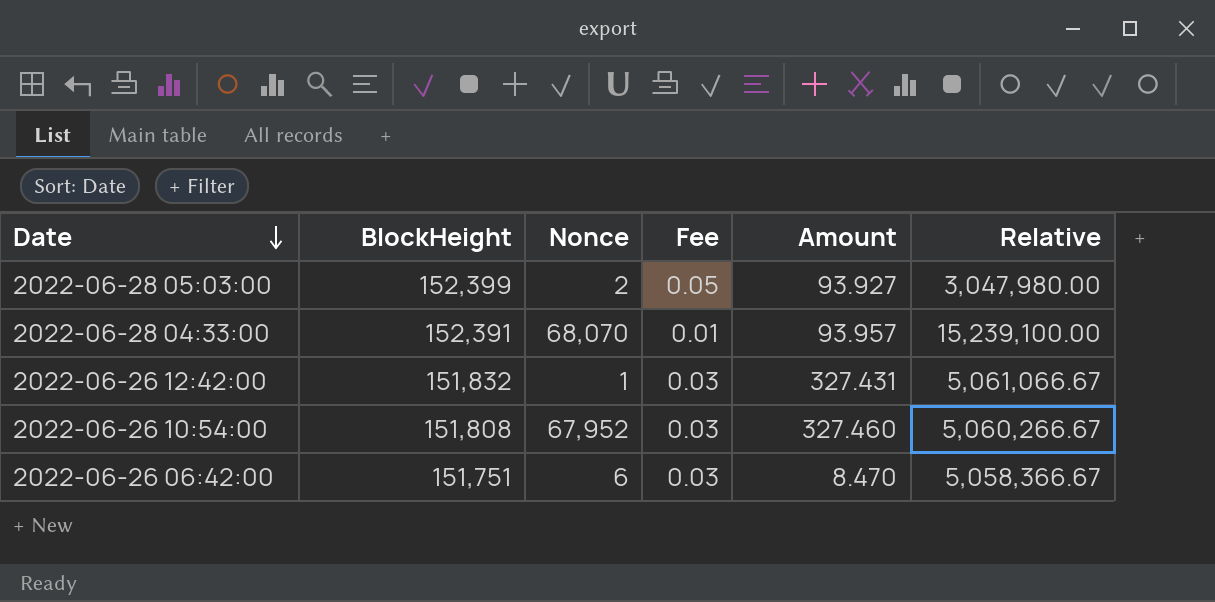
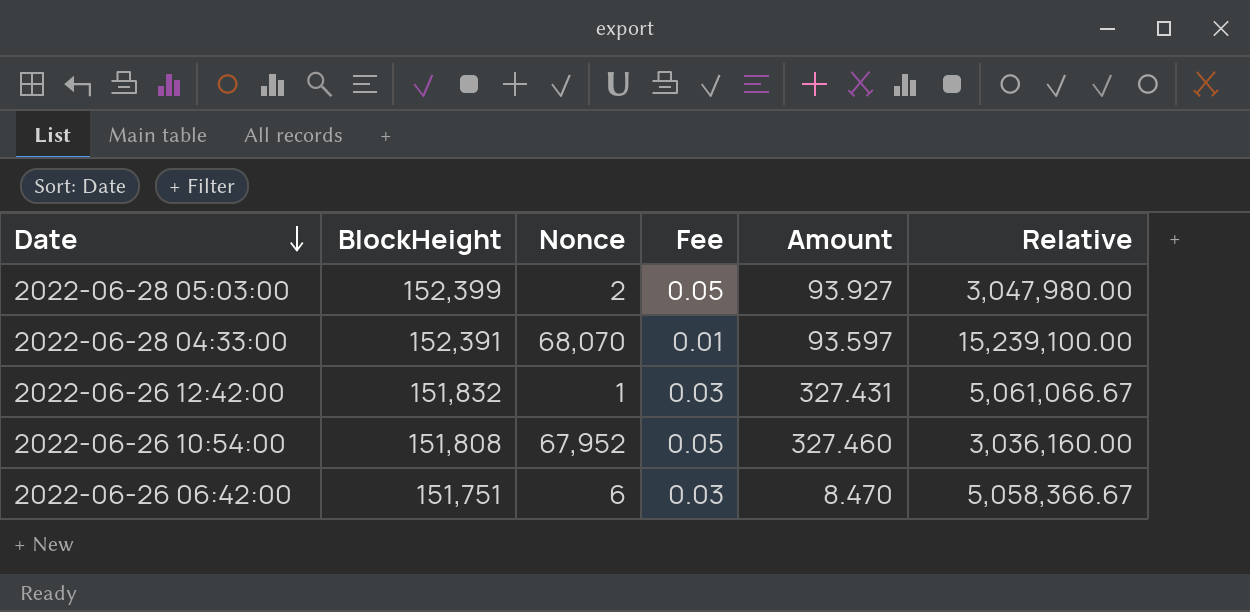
2022-06-28 04:33:00 | Amount: 93.957 -> 93.597
2022-06-26 10:54:00 | Fee: 0.03 -> 0.05
2022-06-26 10:54:00 | Relative: 5,060,266.67 -> 3,036,160.00

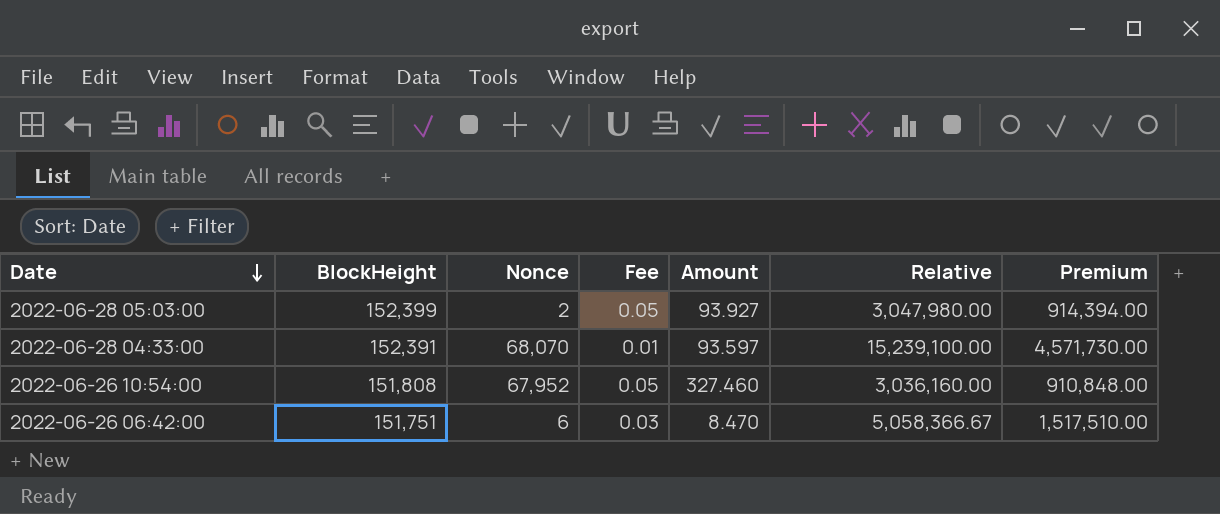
column Premium | formula: none -> [Relative] * 0.3
row 2022-06-26 12:42:00: 151,832 | 1 | 0.03 | 327.431 | 5,061,066.67 -> none

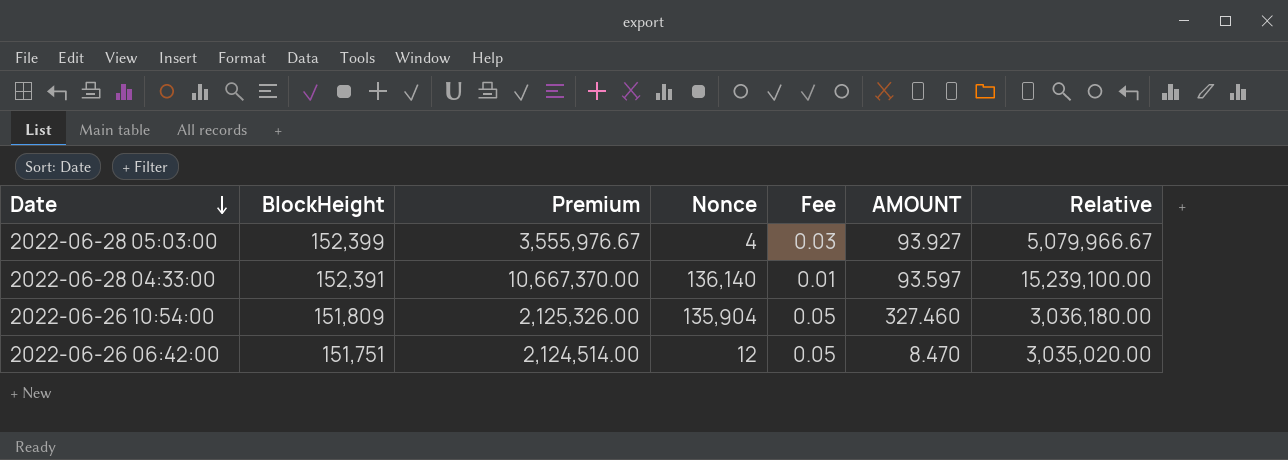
column Premium | formula: [Relative] * 0.3 -> [Relative] * 0.7
column Premium | position: 7 -> 3
column name: Amount -> AMOUNT
2022-06-28 05:03:00 | Nonce: 2 -> 4
2022-06-28 05:03:00 | Fee: 0.05 -> 0.03
2022-06-28 05:03:00 | Relative: 3,047,980.00 -> 5,079,966.67
2022-06-28 04:33:00 | Nonce: 68,070 -> 136,140
2022-06-26 10:54:00 | BlockHeight: 151,808 -> 151,809
2022-06-26 10:54:00 | Nonce: 67,952 -> 135,904
2022-06-26 10:54:00 | Relative: 3,036,160.00 -> 3,036,180.00
2022-06-26 06:42:00 | Nonce: 6 -> 12
2022-06-26 06:42:00 | Fee: 0.03 -> 0.05
2022-06-26 06:42:00 | Relative: 5,058,366.67 -> 3,035,020.00

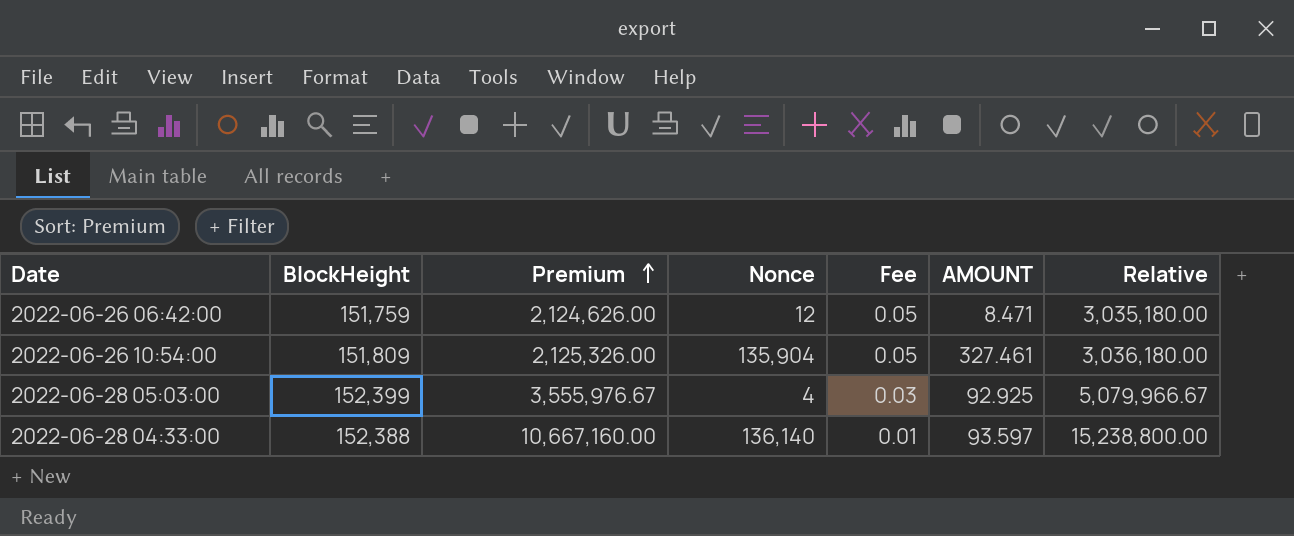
row order: Date descending -> Premium ascending
2022-06-26 06:42:00 | BlockHeight: 151,751 -> 151,759
2022-06-26 06:42:00 | Premium: 2,124,514.00 -> 2,124,626.00
2022-06-26 06:42:00 | AMOUNT: 8.470 -> 8.471
2022-06-26 06:42:00 | Relative: 3,035,020.00 -> 3,035,180.00
2022-06-26 10:54:00 | AMOUNT: 327.460 -> 327.461
2022-06-28 05:03:00 | AMOUNT: 93.927 -> 92.925
2022-06-28 04:33:00 | BlockHeight: 152,391 -> 152,388
2022-06-28 04:33:00 | Premium: 10,667,370.00 -> 10,667,160.00
2022-06-28 04:33:00 | Relative: 15,239,100.00 -> 15,238,800.00

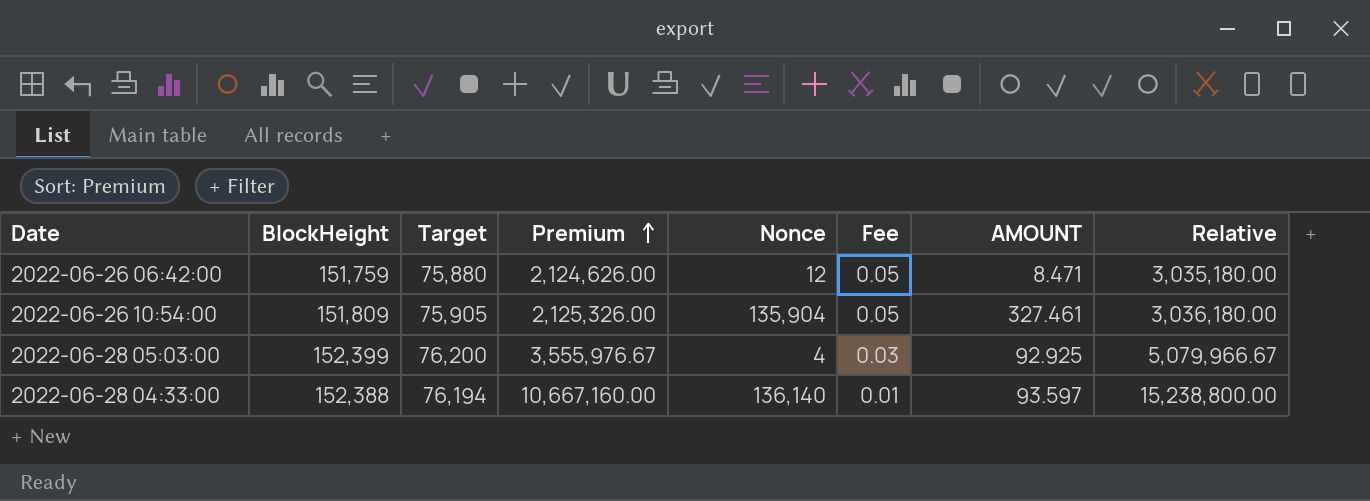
column Target | formula: none -> [BlockHeight] * 0.5

